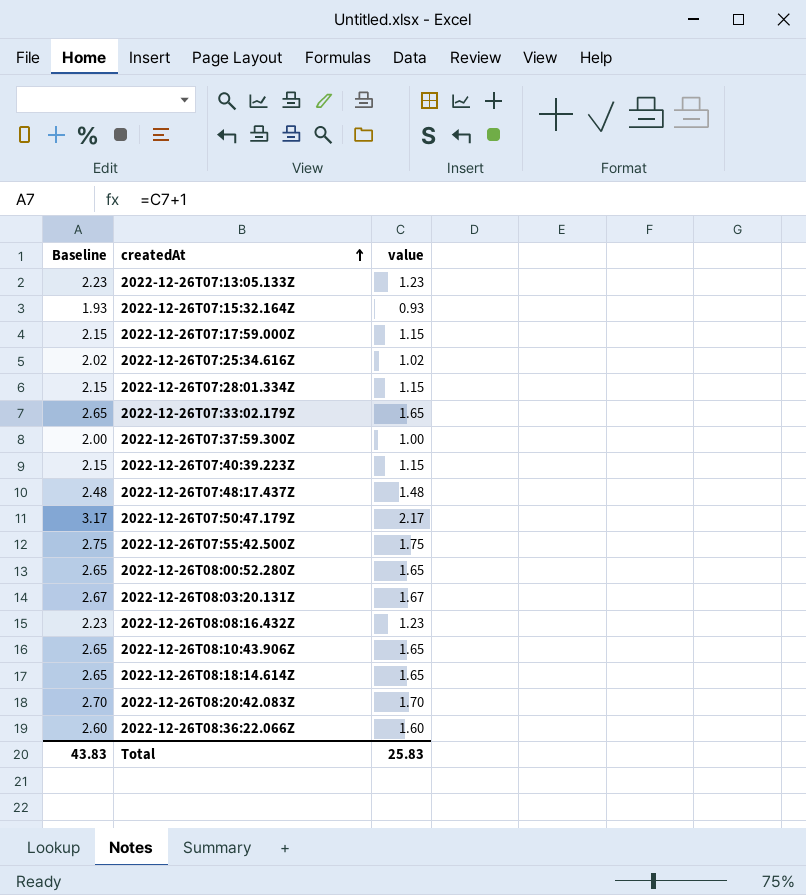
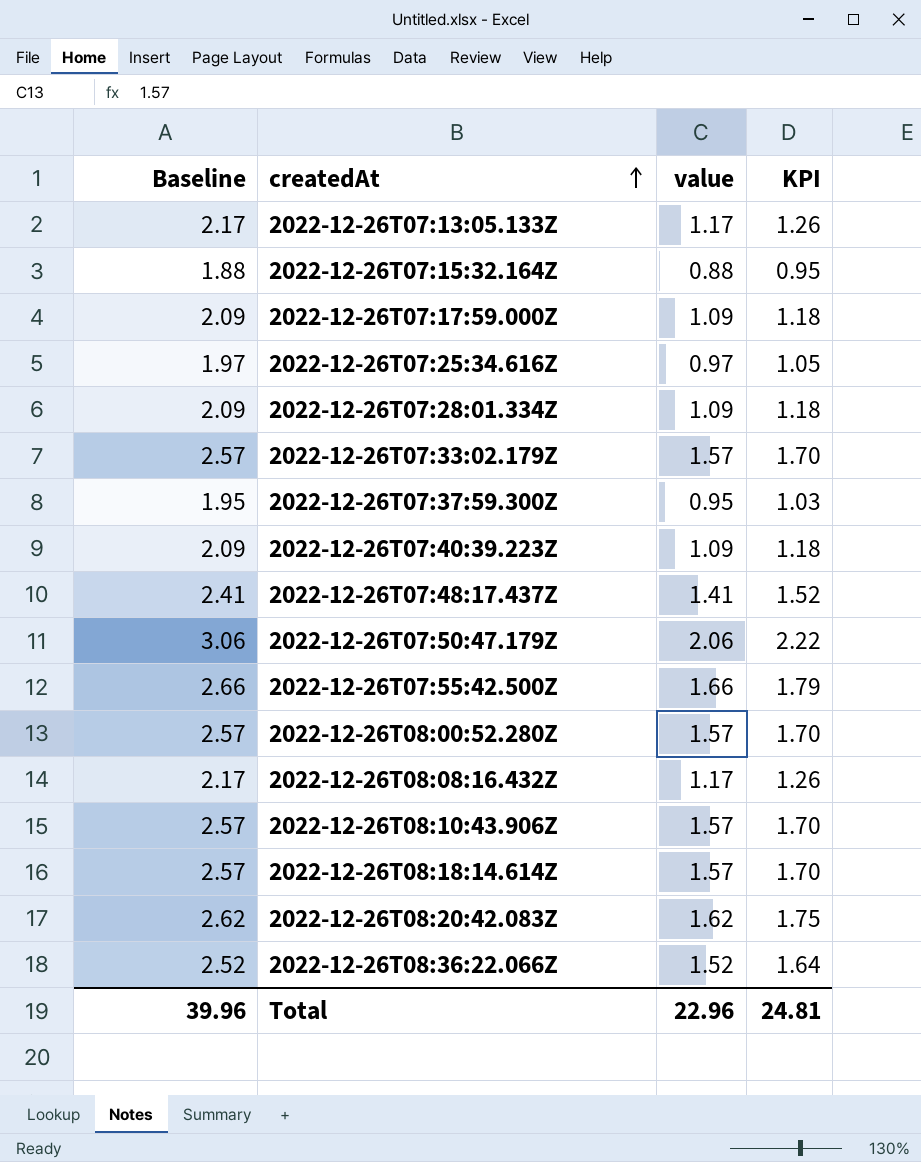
column KPI | formula: none -> [value] * 1.08
row 2022-12-26T08:03:20.131Z: 2.67 | 1.67 -> none
2022-12-26T07:13:05.133Z | Baseline: 2.23 -> 2.17
2022-12-26T07:13:05.133Z | value: 1.23 -> 1.17
2022-12-26T07:15:32.164Z | Baseline: 1.93 -> 1.88
2022-12-26T07:15:32.164Z | value: 0.93 -> 0.88
2022-12-26T07:17:59.000Z | Baseline: 2.15 -> 2.09
2022-12-26T07:17:59.000Z | value: 1.15 -> 1.09
2022-12-26T07:25:34.616Z | Baseline: 2.02 -> 1.97
2022-12-26T07:25:34.616Z | value: 1.02 -> 0.97
2022-12-26T07:28:01.334Z | Baseline: 2.15 -> 2.09
2022-12-26T07:28:01.334Z | value: 1.15 -> 1.09
2022-12-26T07:33:02.179Z | Baseline: 2.65 -> 2.57
2022-12-26T07:33:02.179Z | value: 1.65 -> 1.57
2022-12-26T07:37:59.300Z | Baseline: 2.00 -> 1.95
2022-12-26T07:37:59.300Z | value: 1.00 -> 0.95
2022-12-26T07:40:39.223Z | Baseline: 2.15 -> 2.09
2022-12-26T07:40:39.223Z | value: 1.15 -> 1.09
2022-12-26T07:48:17.437Z | Baseline: 2.48 -> 2.41
2022-12-26T07:48:17.437Z | value: 1.48 -> 1.41
2022-12-26T07:50:47.179Z | Baseline: 3.17 -> 3.06
2022-12-26T07:50:47.179Z | value: 2.17 -> 2.06
2022-12-26T07:55:42.500Z | Baseline: 2.75 -> 2.66
2022-12-26T07:55:42.500Z | value: 1.75 -> 1.66
2022-12-26T08:00:52.280Z | Baseline: 2.65 -> 2.57
2022-12-26T08:00:52.280Z | value: 1.65 -> 1.57
2022-12-26T08:08:16.432Z | Baseline: 2.23 -> 2.17
2022-12-26T08:08:16.432Z | value: 1.23 -> 1.17
2022-12-26T08:10:43.906Z | Baseline: 2.65 -> 2.57
2022-12-26T08:10:43.906Z | value: 1.65 -> 1.57
2022-12-26T08:18:14.614Z | Baseline: 2.65 -> 2.57
2022-12-26T08:18:14.614Z | value: 1.65 -> 1.57
2022-12-26T08:20:42.083Z | Baseline: 2.70 -> 2.62
2022-12-26T08:20:42.083Z | value: 1.70 -> 1.62
2022-12-26T08:36:22.066Z | Baseline: 2.60 -> 2.52
2022-12-26T08:36:22.066Z | value: 1.60 -> 1.52
Total | Baseline: 43.83 -> 39.96
Total | value: 25.83 -> 22.96

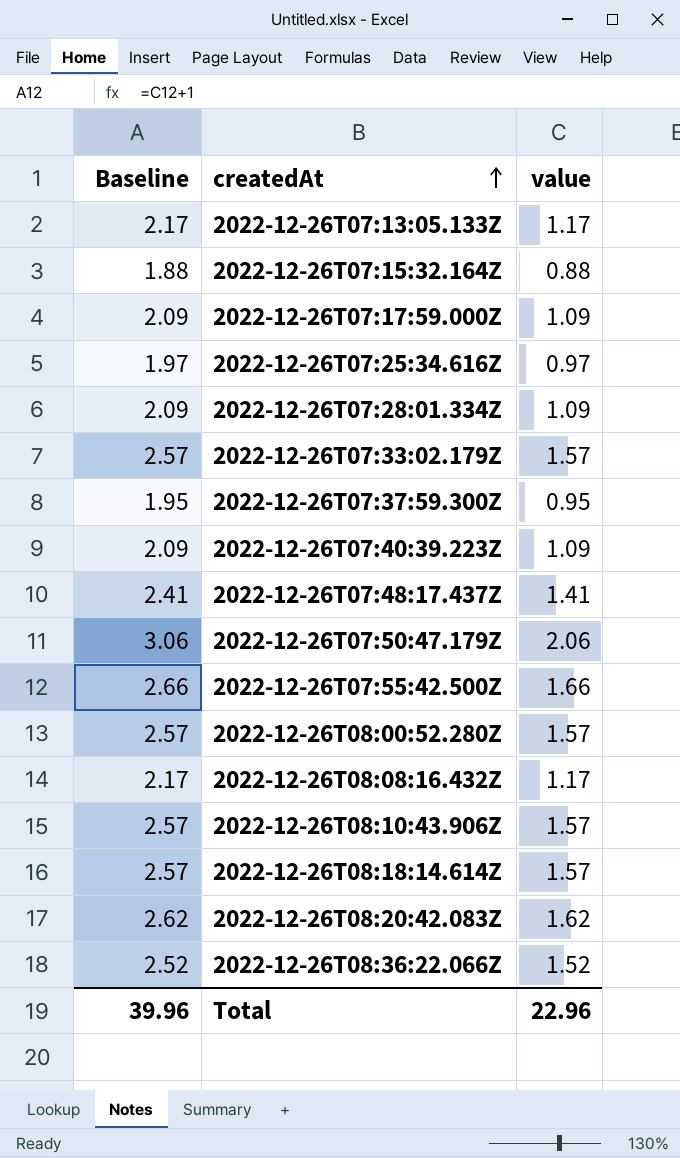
column KPI | formula: [value] * 1.08 -> none

